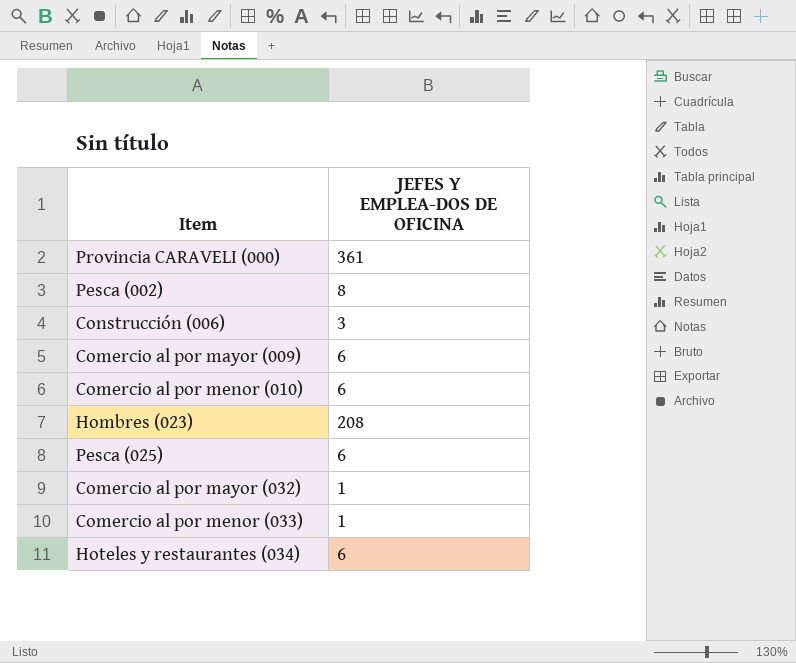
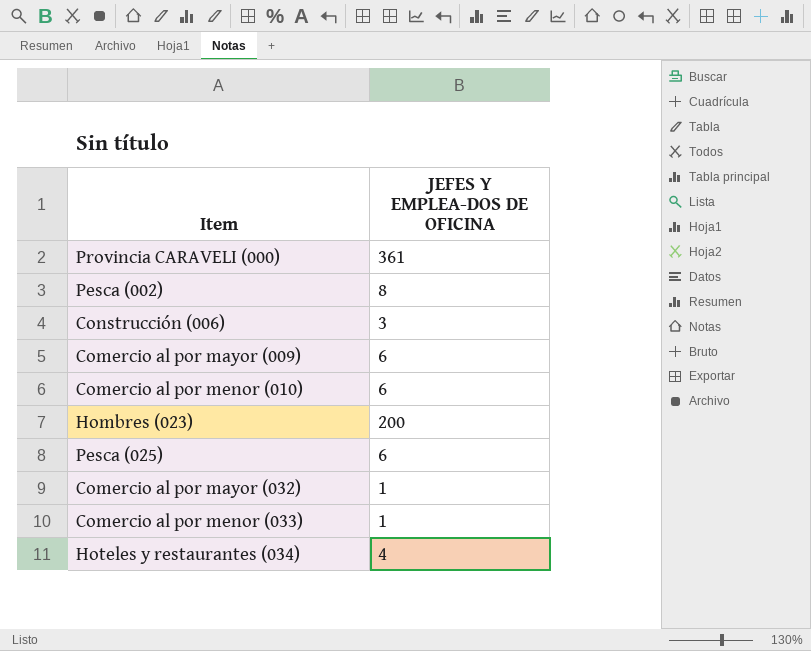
Hombres (023) | JEFES Y EMPLEA-DOS DE OFICINA: 208 -> 200
Hoteles y restaurantes (034) | JEFES Y EMPLEA-DOS DE OFICINA: 6 -> 4

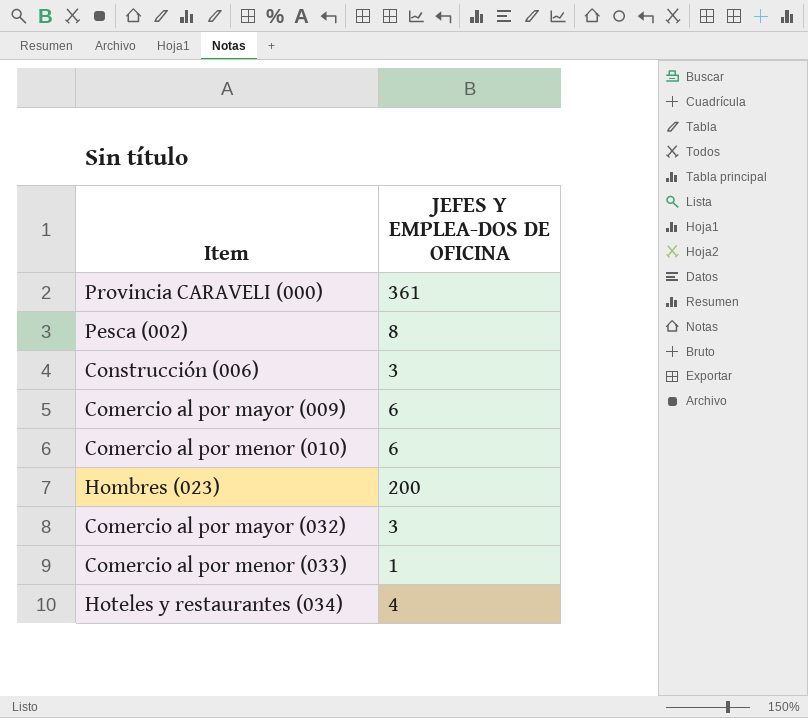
row Pesca (025): 6 -> none
Comercio al por mayor (032) | JEFES Y EMPLEA-DOS DE OFICINA: 1 -> 3

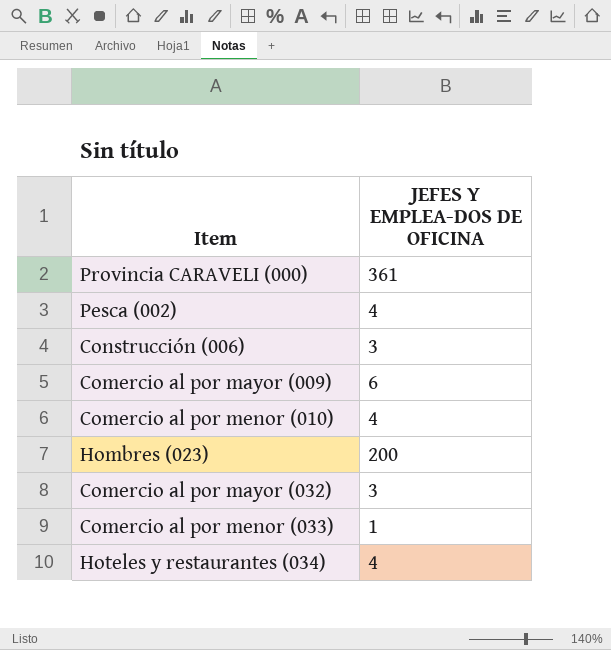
Pesca (002) | JEFES Y EMPLEA-DOS DE OFICINA: 8 -> 4
Comercio al por menor (010) | JEFES Y EMPLEA-DOS DE OFICINA: 6 -> 4

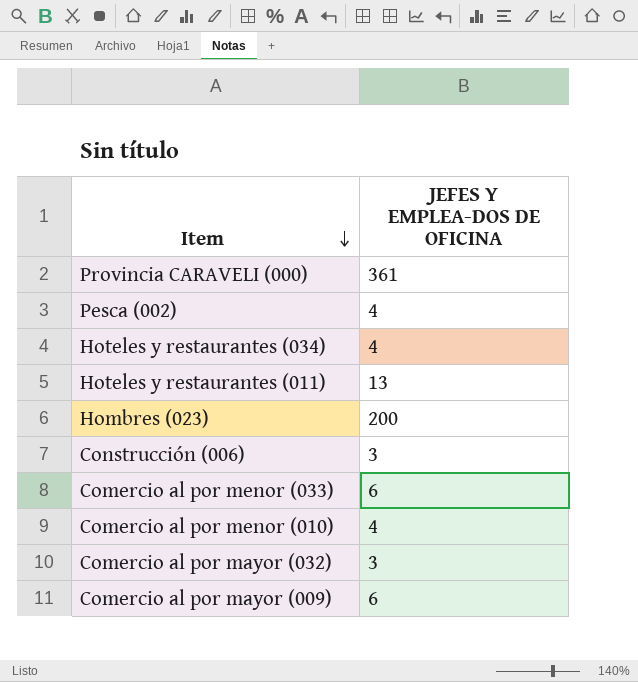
row order: none -> Item descending
row Hoteles y restaurantes (011): none -> 13
Comercio al por menor (033) | JEFES Y EMPLEA-DOS DE OFICINA: 1 -> 6

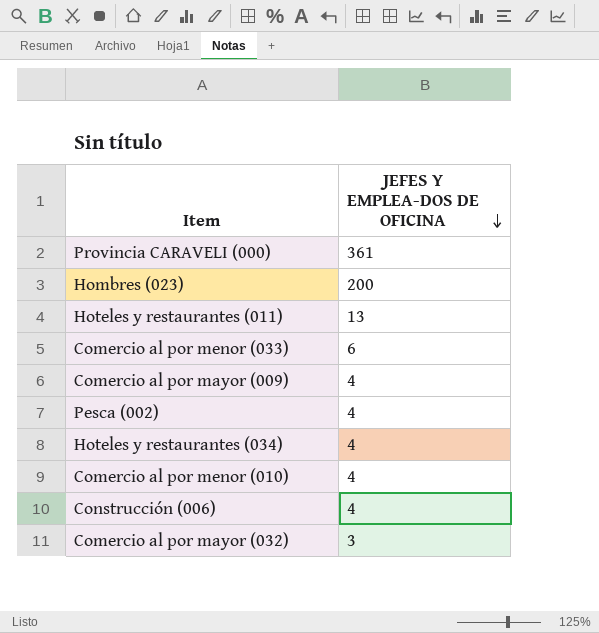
row order: Item descending -> JEFES Y EMPLEA-DOS DE OFICINA descending
Comercio al por mayor (009) | JEFES Y EMPLEA-DOS DE OFICINA: 6 -> 4
Construcción (006) | JEFES Y EMPLEA-DOS DE OFICINA: 3 -> 4

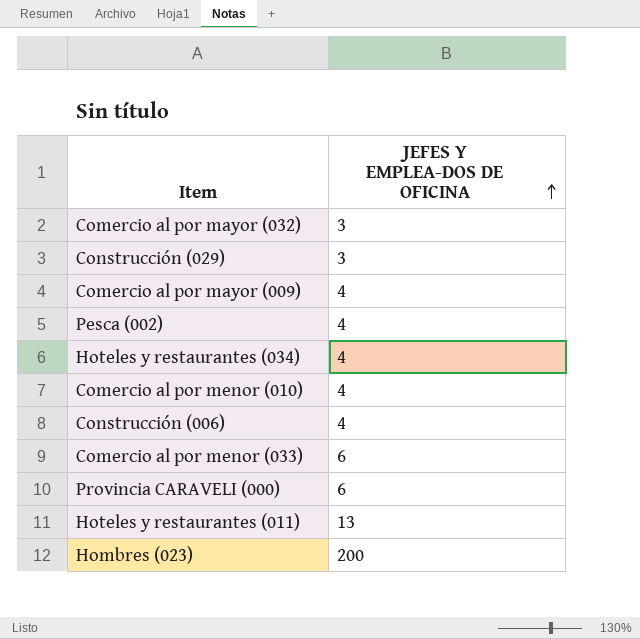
row order: JEFES Y EMPLEA-DOS DE OFICINA descending -> JEFES Y EMPLEA-DOS DE OFICINA ascending
row Construcción (029): none -> 3
Provincia CARAVELI (000) | JEFES Y EMPLEA-DOS DE OFICINA: 361 -> 6

